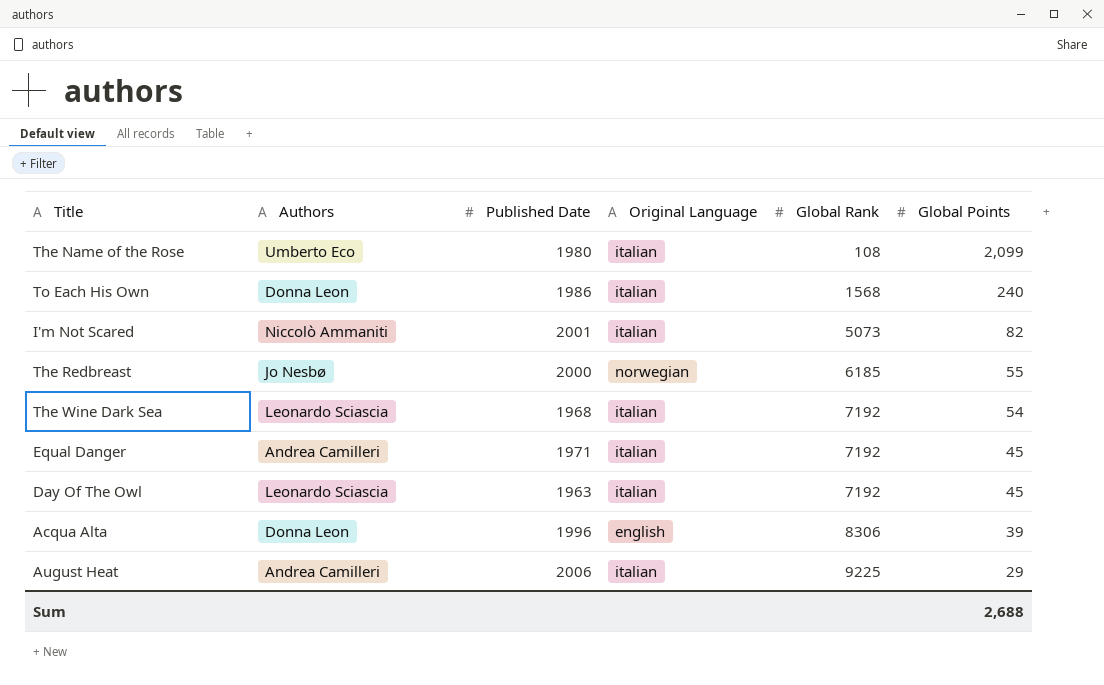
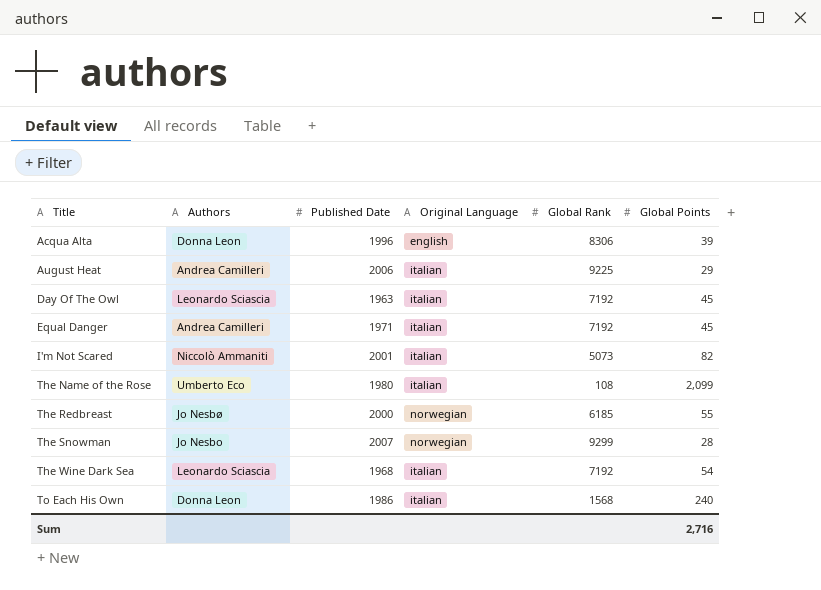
row order: Global Rank ascending -> Title ascending
row The Snowman: none -> Jo Nesbo | 2007 | norwegian | 9299 | 28
Sum | Global Points: 2,688 -> 2,716

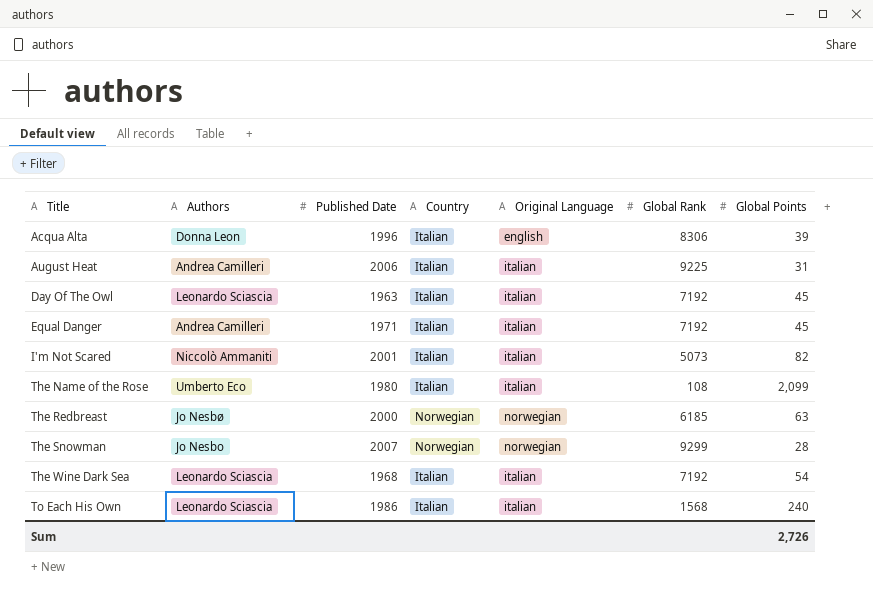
column Country | position: none -> 4
August Heat | Global Points: 29 -> 31
The Redbreast | Global Points: 55 -> 63
To Each His Own | Authors: Donna Leon -> Leonardo Sciascia
Sum | Global Points: 2,716 -> 2,726

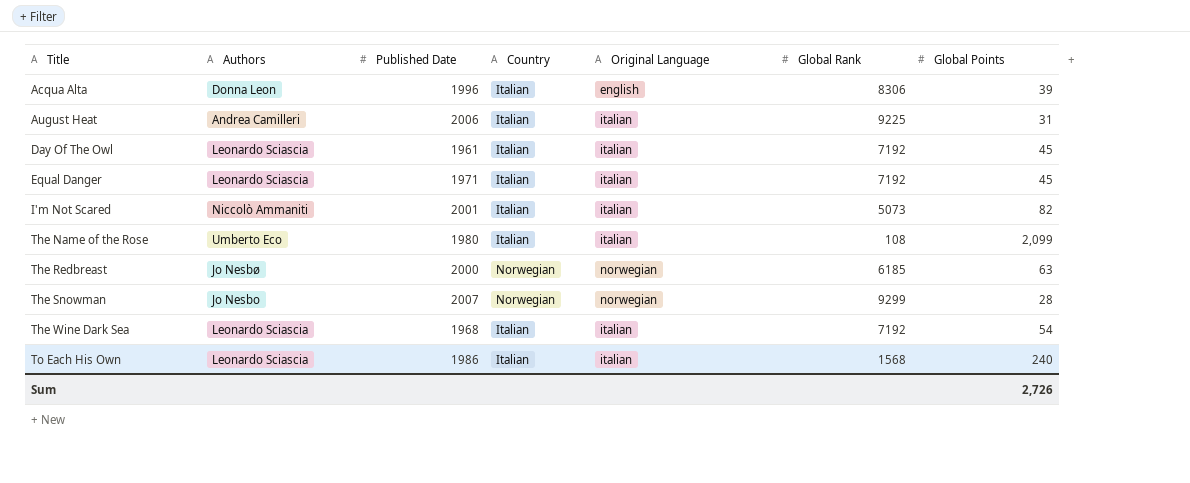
Day Of The Owl | Published Date: 1963 -> 1961
Equal Danger | Authors: Andrea Camilleri -> Leonardo Sciascia

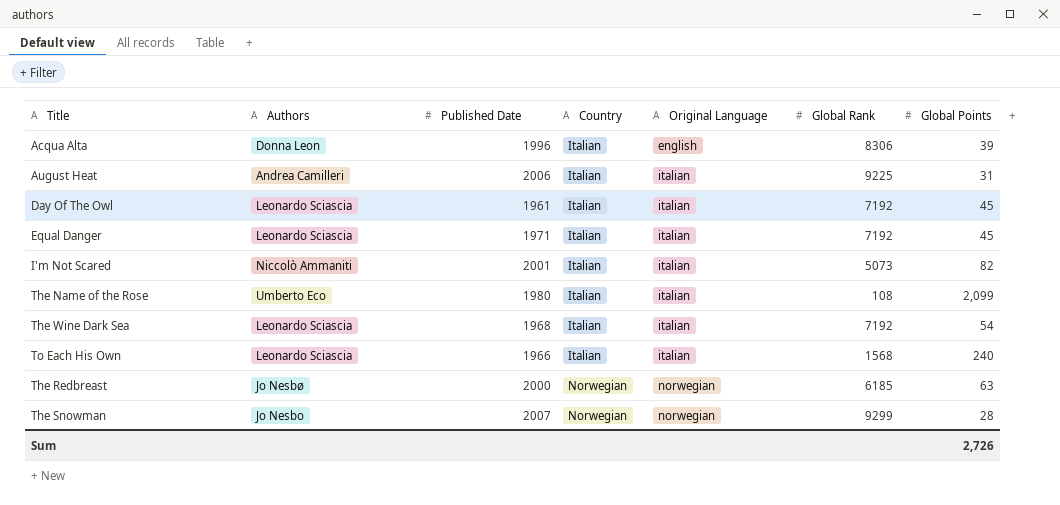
row order: Title ascending -> Country ascending
To Each His Own | Published Date: 1986 -> 1966

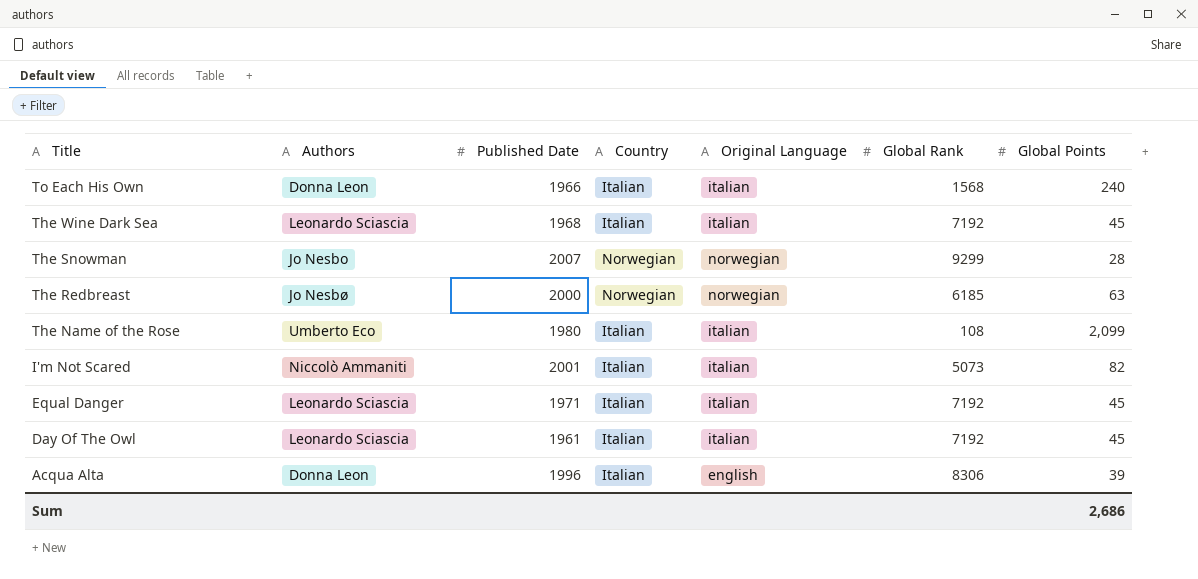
row order: Country ascending -> Title descending
row August Heat: Andrea Camilleri | 2006 | Italian | italian | 9225 | 31 -> none
To Each His Own | Authors: Leonardo Sciascia -> Donna Leon
The Wine Dark Sea | Global Points: 54 -> 45
Sum | Global Points: 2,726 -> 2,686

